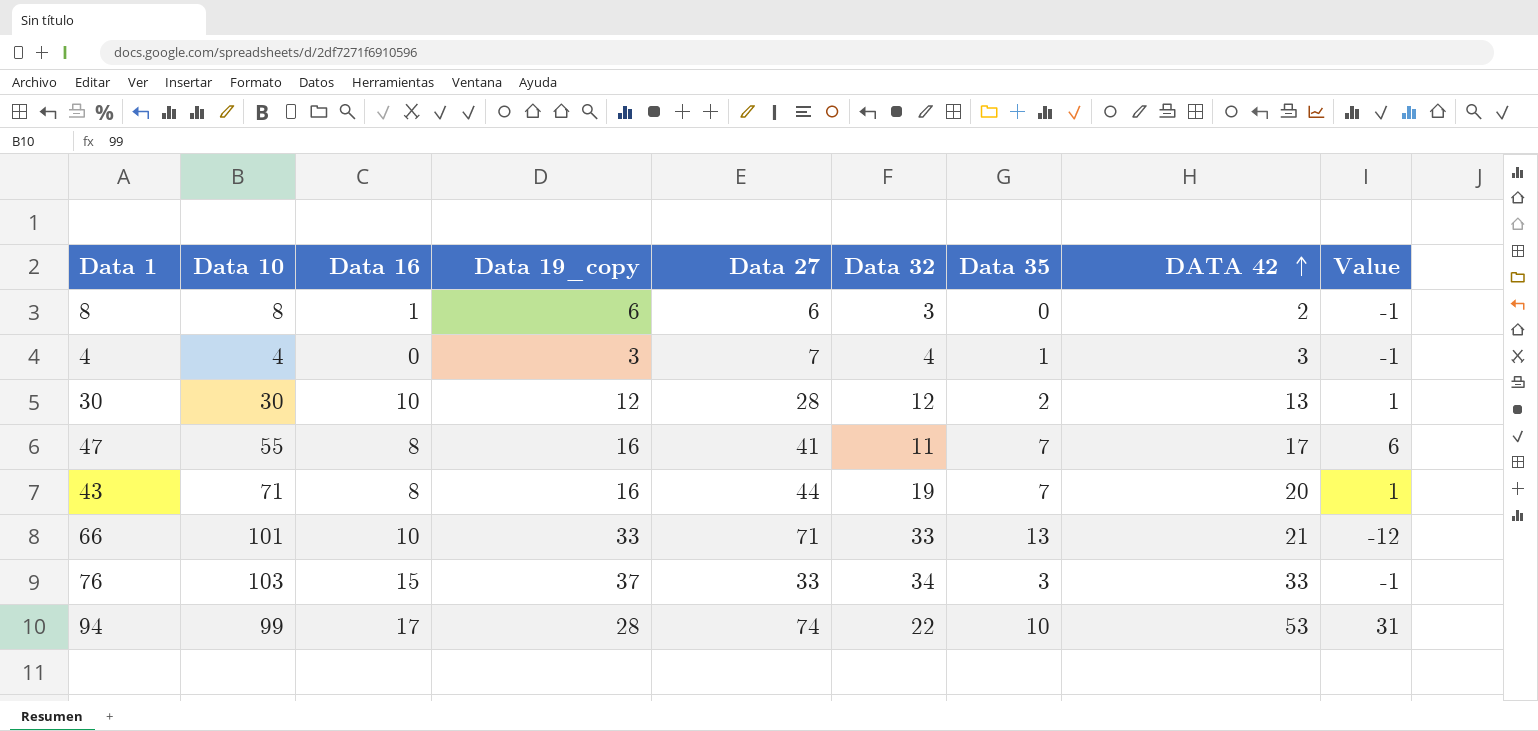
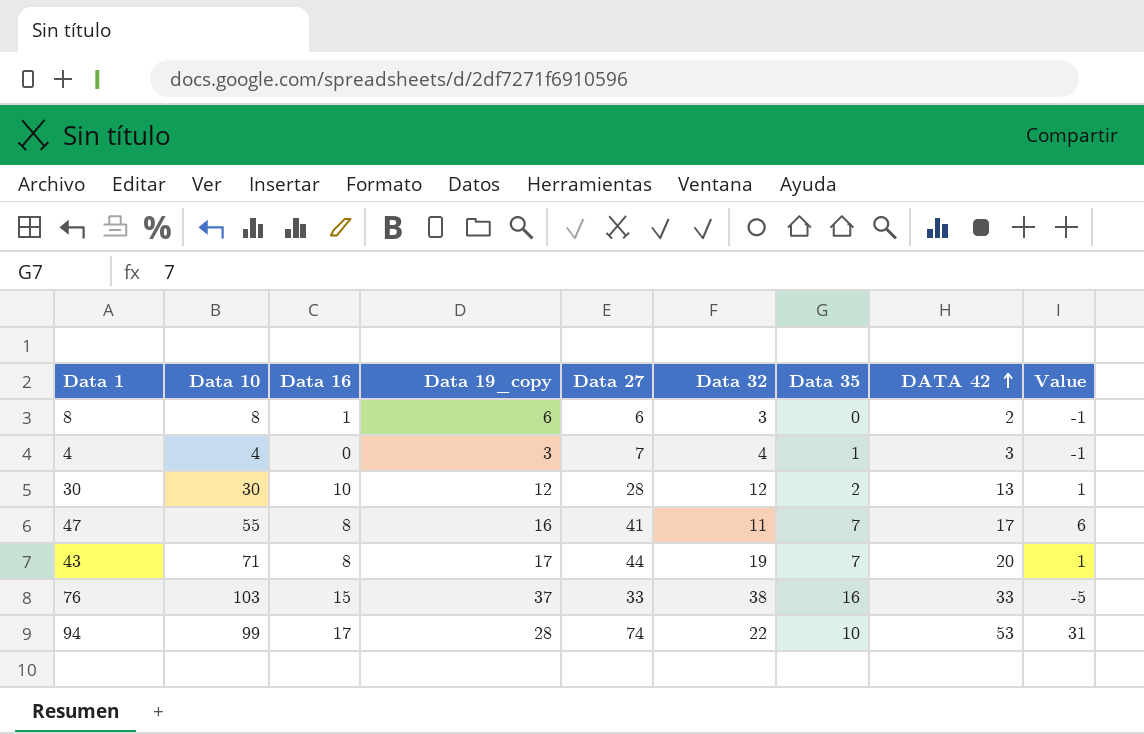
row 66: 101 | 10 | 33 | 71 | 33 | 13 | 21 | -12 -> none
43 | Data 19_copy: 16 -> 17
76 | Data 32: 34 -> 38
76 | Data 35: 3 -> 16
76 | Value: -1 -> -5

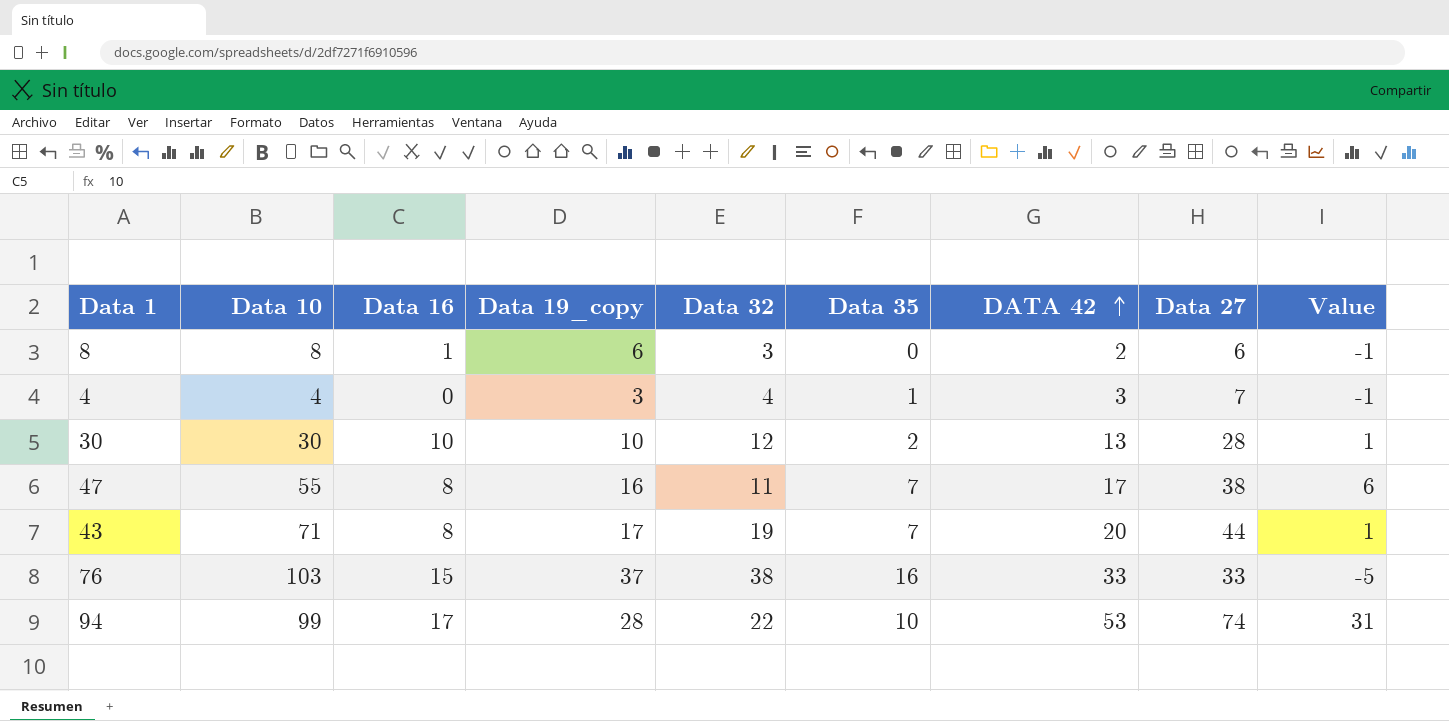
column Data 27 | position: 5 -> 8
30 | Data 19_copy: 12 -> 10
47 | Data 27: 41 -> 38

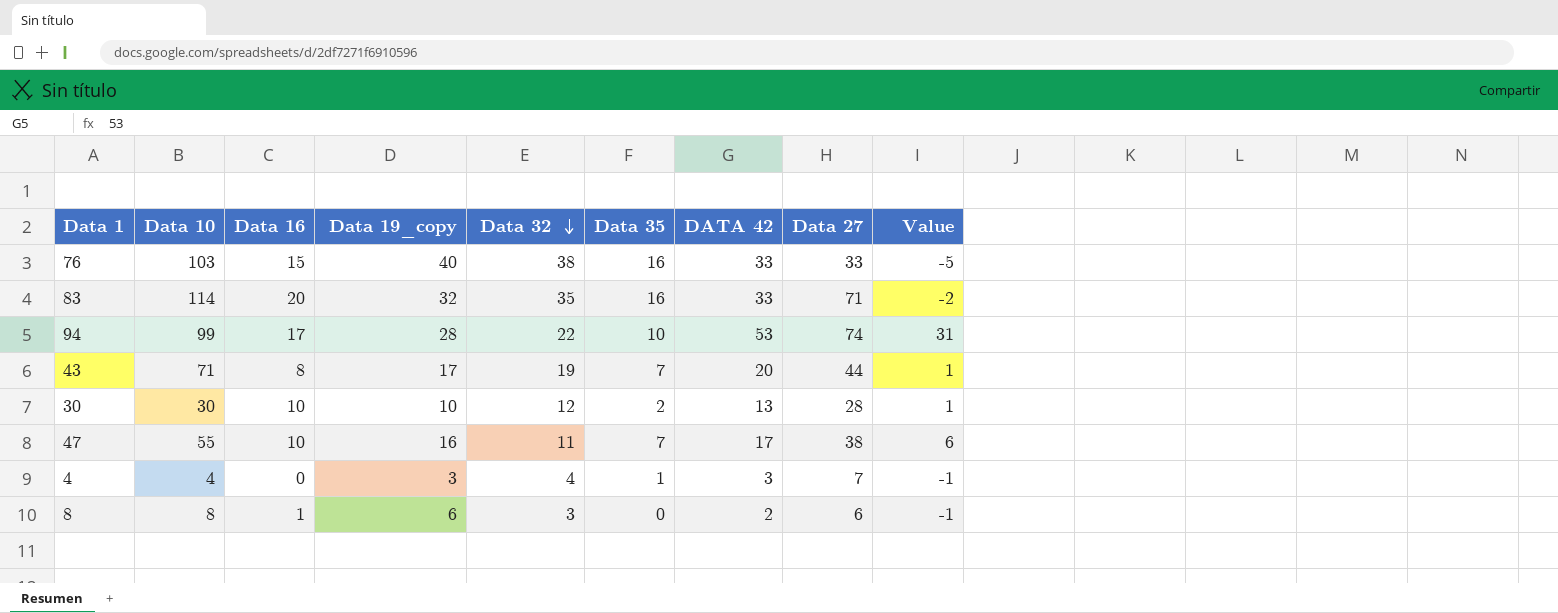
row order: DATA 42 ascending -> Data 32 descending
76 | Data 19_copy: 37 -> 40
row 83: none -> 114 | 20 | 32 | 35 | 16 | 33 | 71 | -2
47 | Data 16: 8 -> 10

